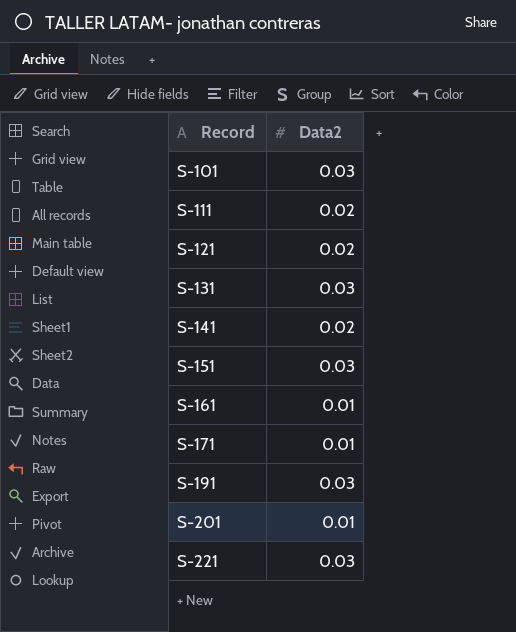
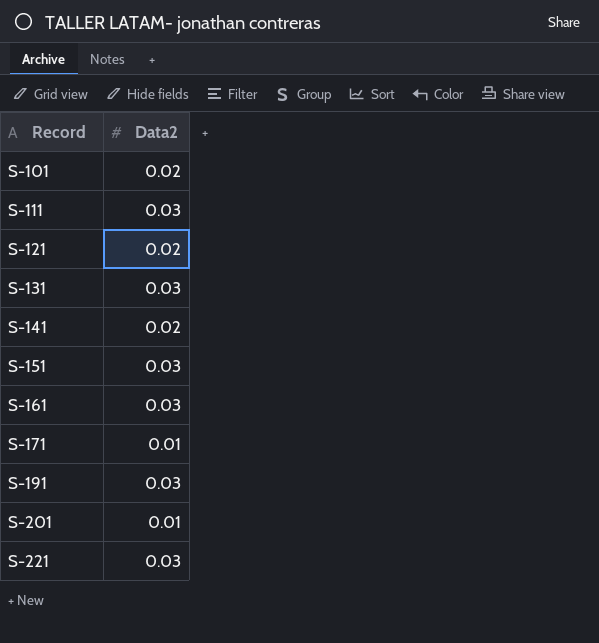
S-101 | Data2: 0.03 -> 0.02
S-111 | Data2: 0.02 -> 0.03
S-161 | Data2: 0.01 -> 0.03

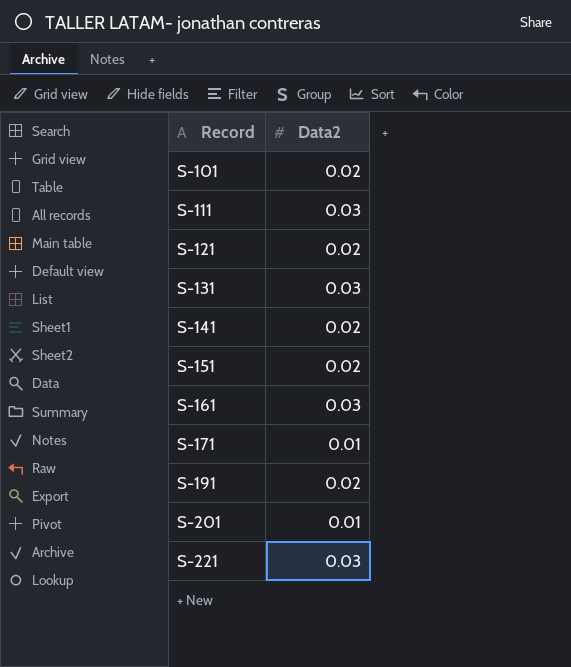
S-151 | Data2: 0.03 -> 0.02
S-191 | Data2: 0.03 -> 0.02

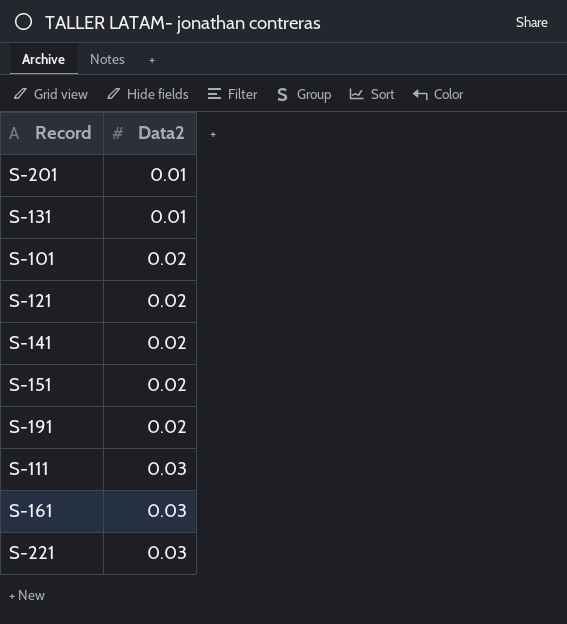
row order: Record ascending -> Data2 ascending
row S-171: 0.01 -> none
S-131 | Data2: 0.03 -> 0.01

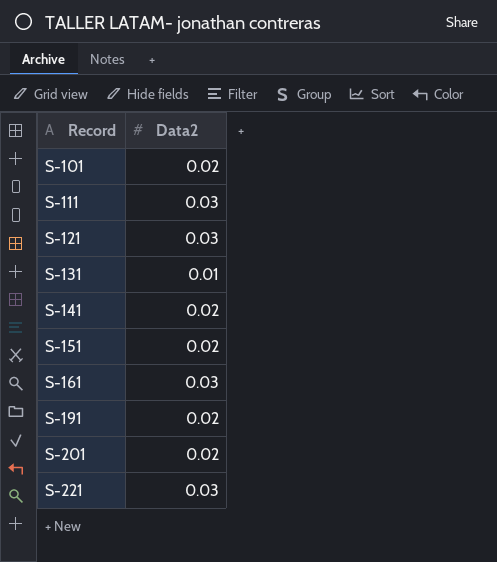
row order: Data2 ascending -> Record ascending
S-121 | Data2: 0.02 -> 0.03
S-201 | Data2: 0.01 -> 0.02

